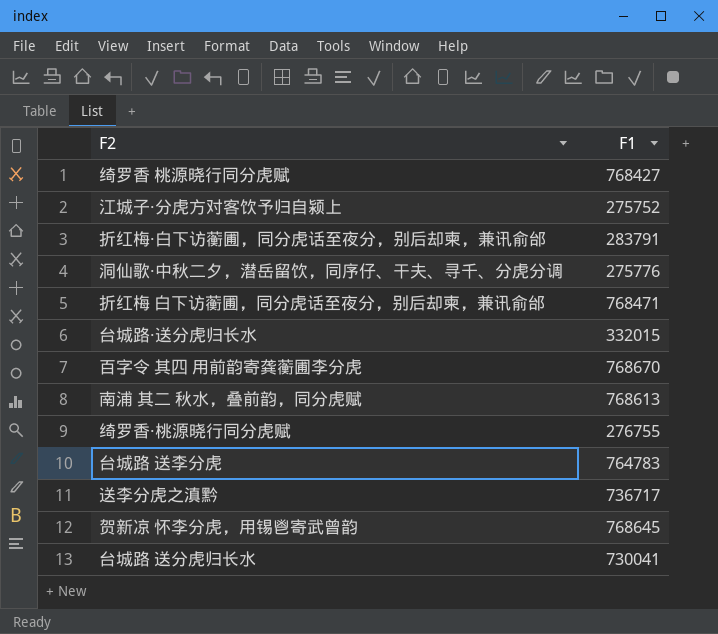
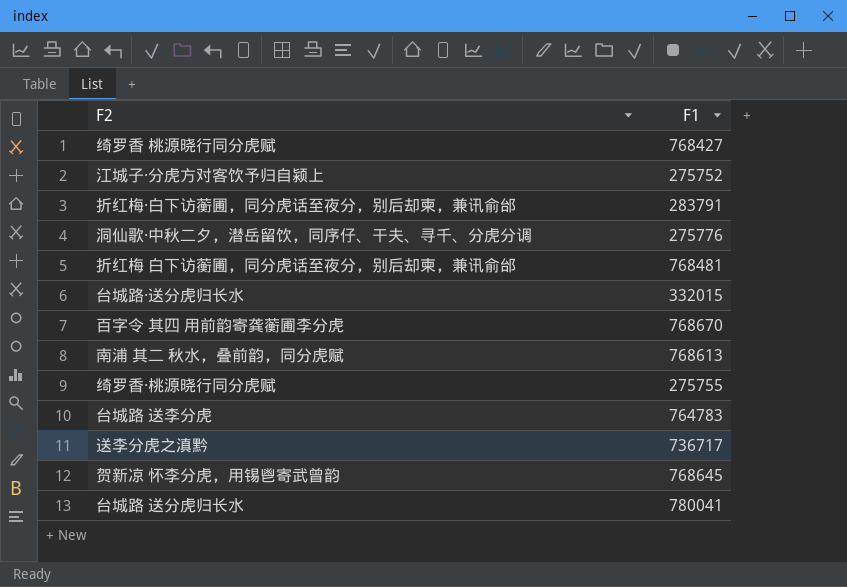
折红梅 白下访蘅圃，同分虎话至夜分，别后却柬，兼讯俞邰 | F1: 768471 -> 768481
绮罗香·桃源晓行同分虎赋 | F1: 276755 -> 275755
台城路 送分虎归长水 | F1: 730041 -> 780041

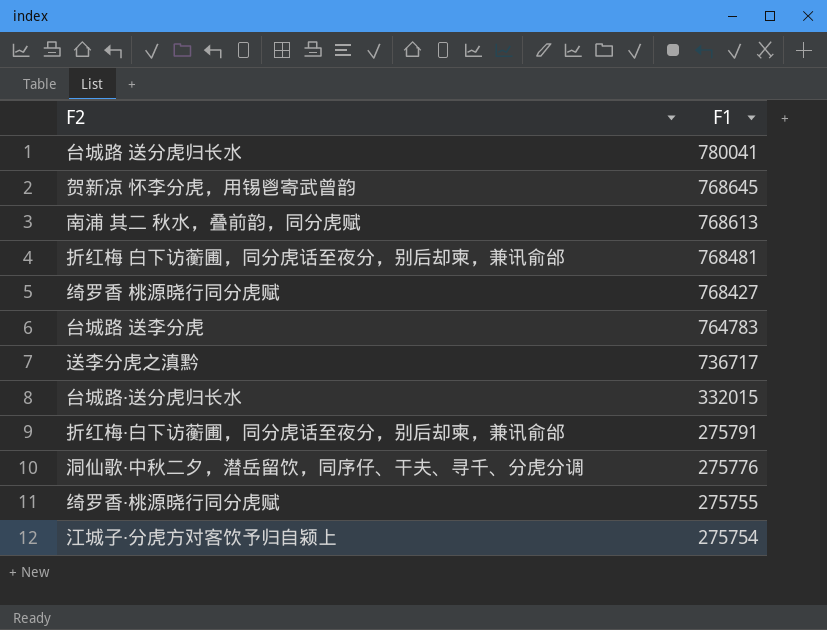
row order: none -> F1 descending
row 百字令 其四 用前韵寄龚蘅圃李分虎: 768670 -> none
折红梅·白下访蘅圃，同分虎话至夜分，别后却柬，兼讯俞邰 | F1: 283791 -> 275791
江城子·分虎方对客饮予归自颍上 | F1: 275752 -> 275754

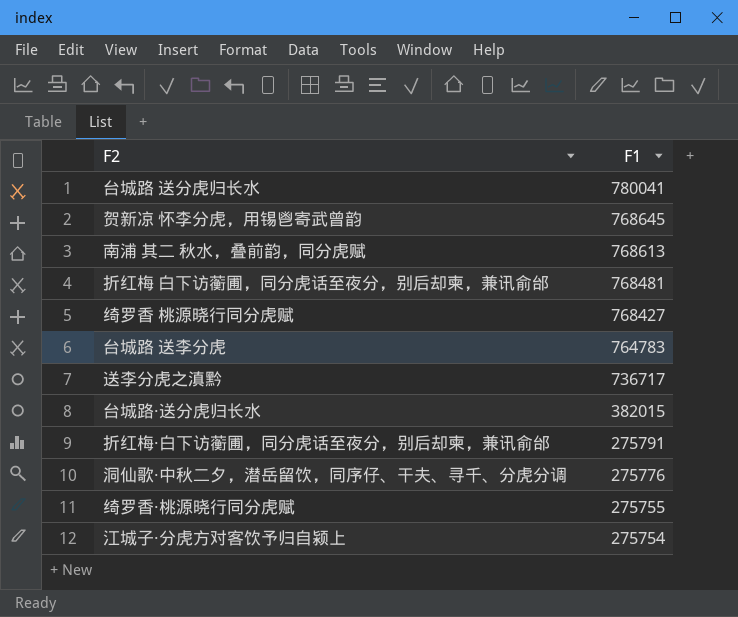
台城路·送分虎归长水 | F1: 332015 -> 382015

